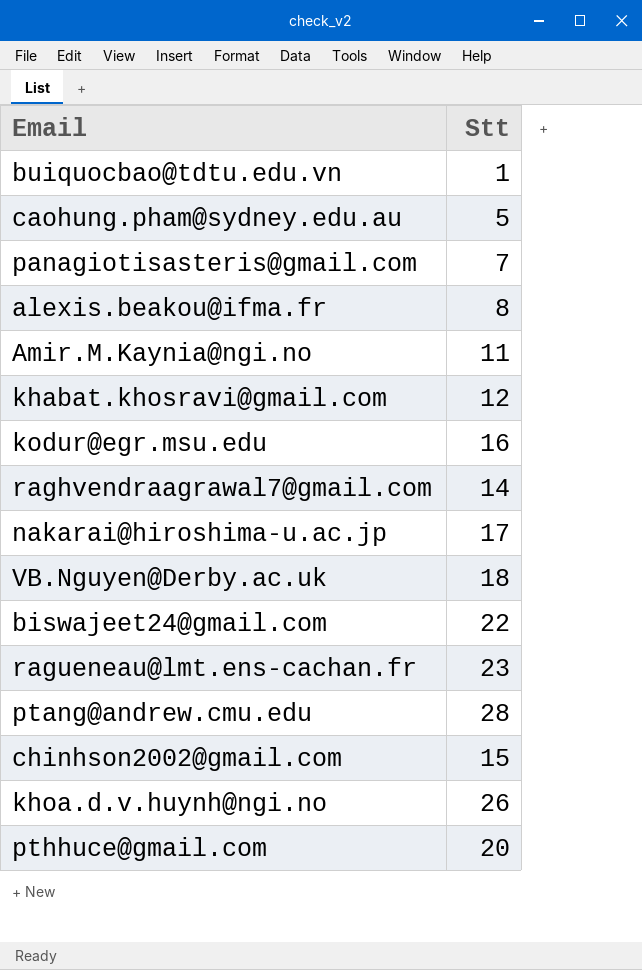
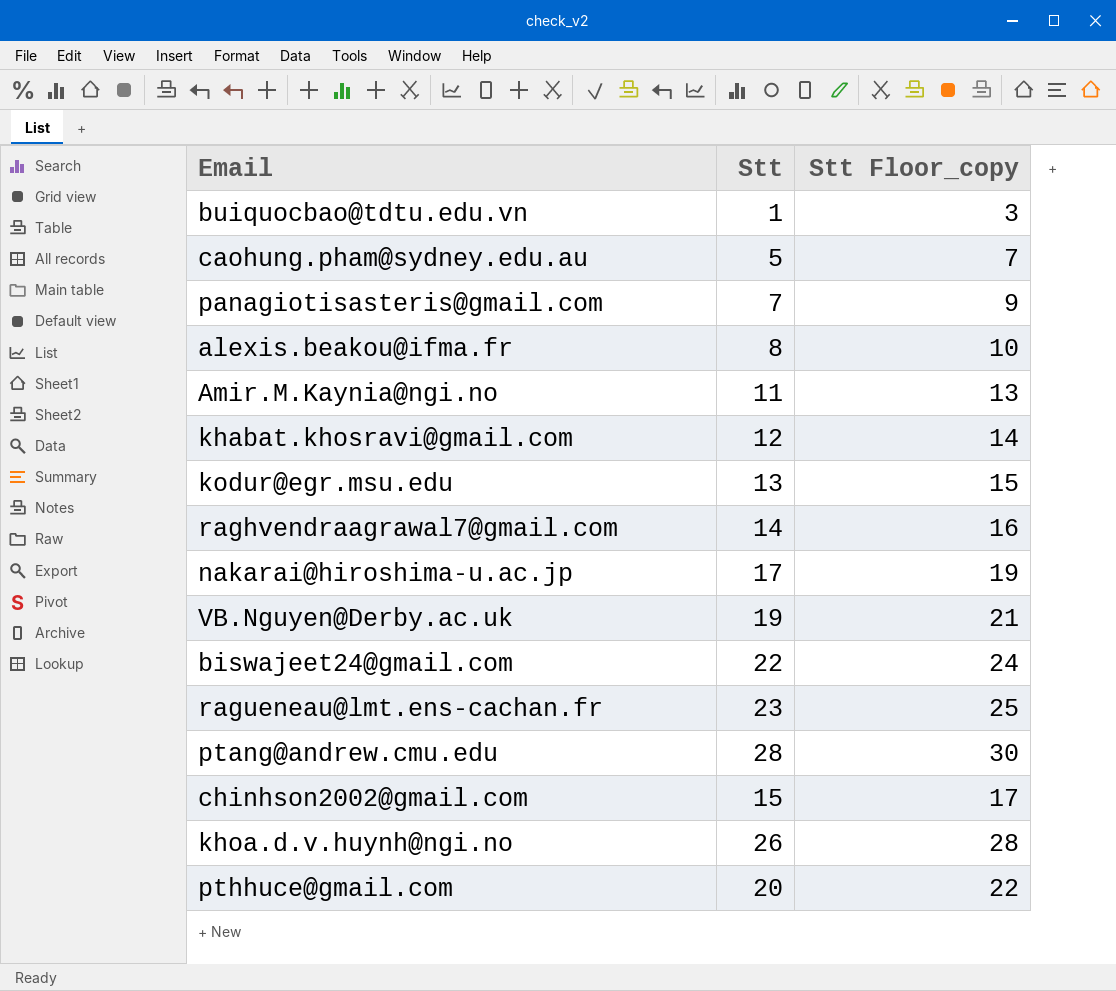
column Stt Floor_copy | formula: none -> [Stt] + 2
kodur@egr.msu.edu | Stt: 16 -> 13
VB.Nguyen@Derby.ac.uk | Stt: 18 -> 19

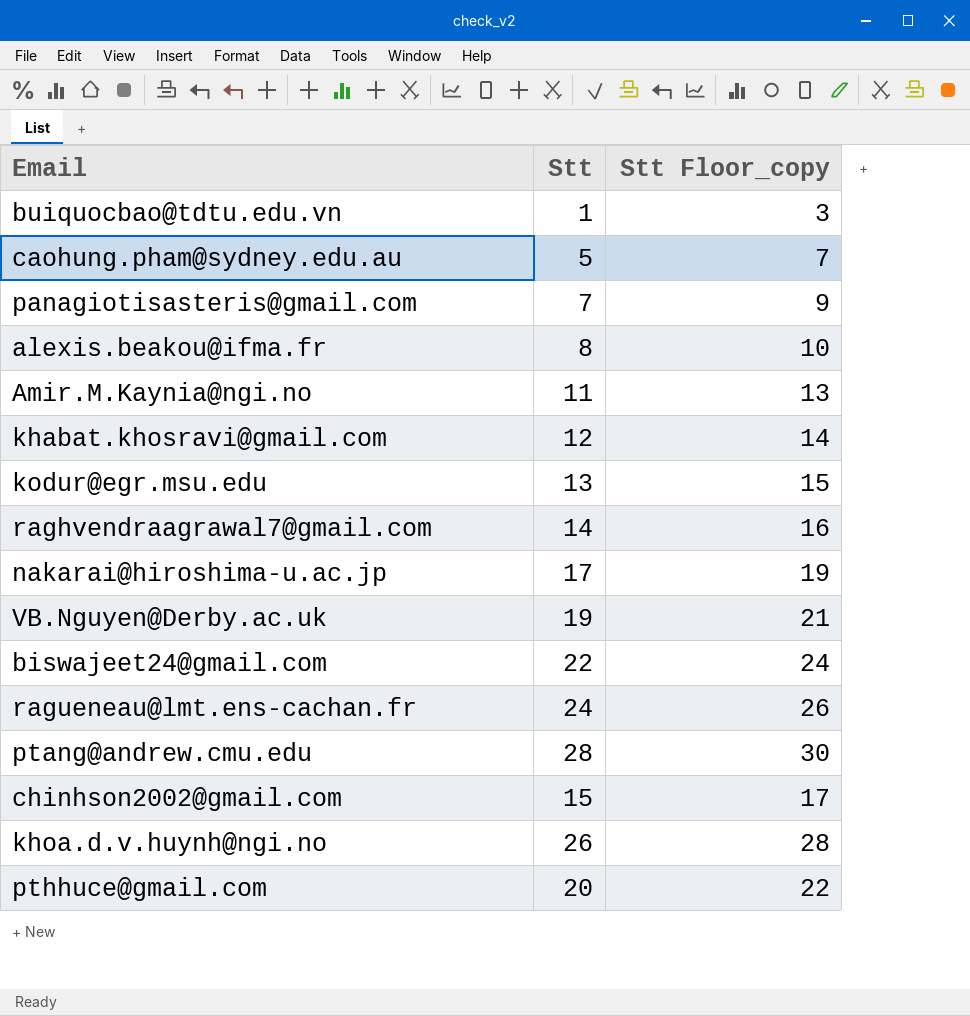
ragueneau@lmt.ens-cachan.fr | Stt: 23 -> 24
ragueneau@lmt.ens-cachan.fr | Stt Floor_copy: 25 -> 26

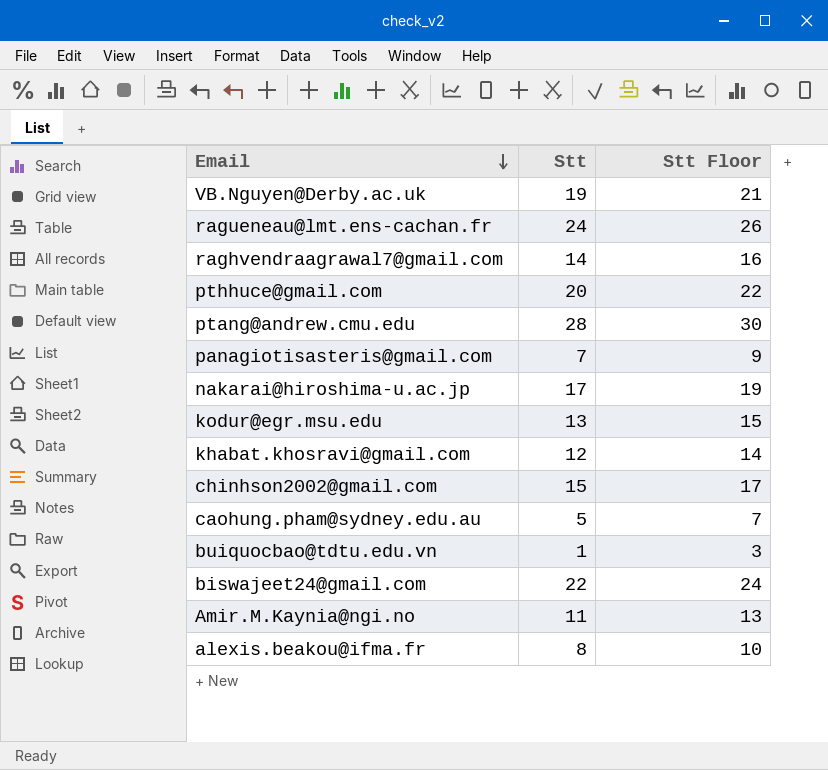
row order: none -> Email descending
column name: Stt Floor_copy -> Stt Floor
row khoa.d.v.huynh@ngi.no: 26 | 28 -> none

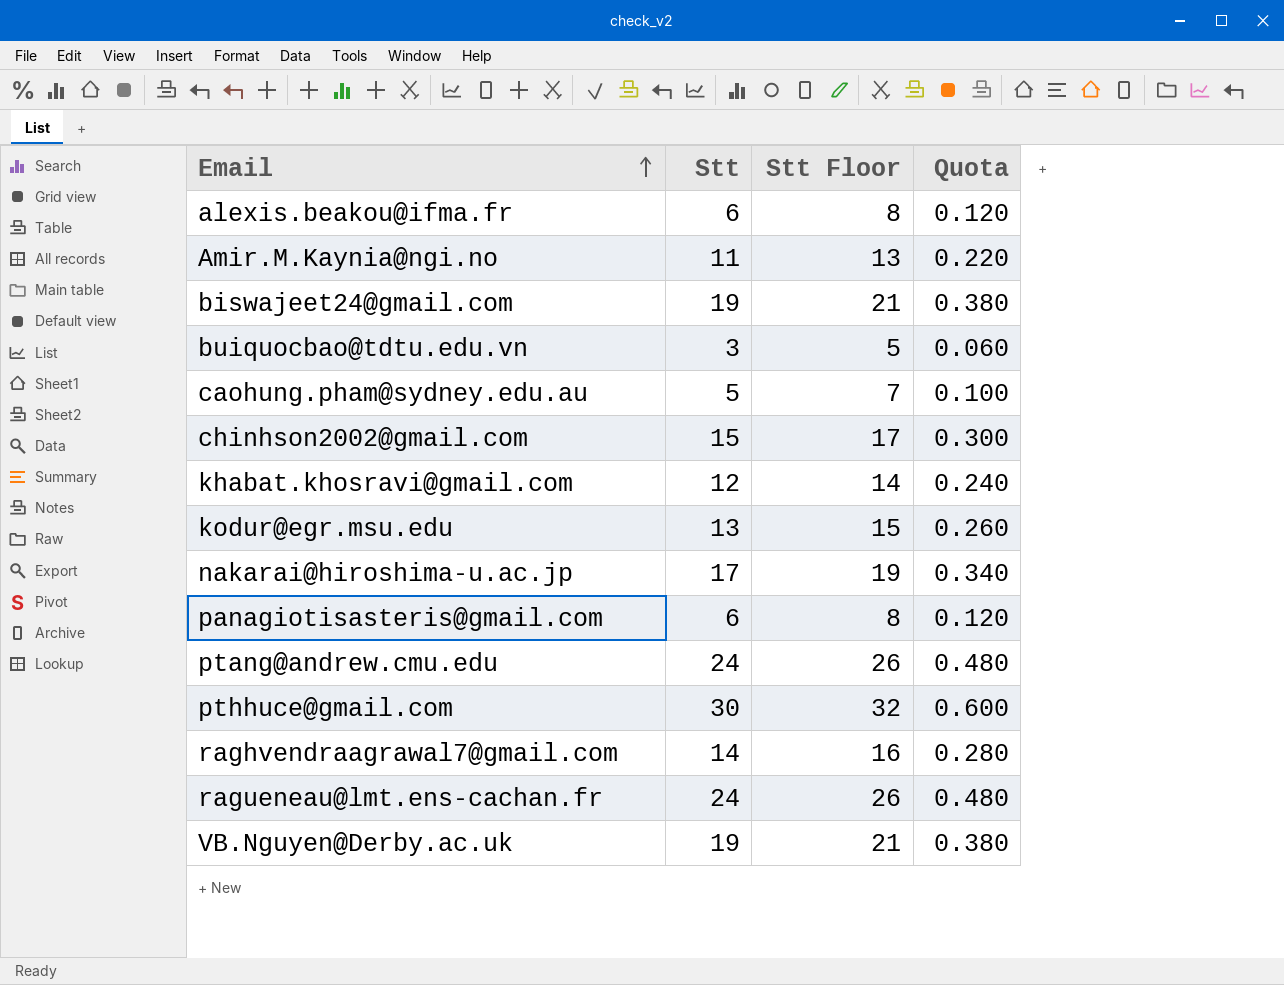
row order: Email descending -> Email ascending
column Quota | formula: none -> [Stt] * 0.02
alexis.beakou@ifma.fr | Stt: 8 -> 6
alexis.beakou@ifma.fr | Stt Floor: 10 -> 8
biswajeet24@gmail.com | Stt: 22 -> 19
biswajeet24@gmail.com | Stt Floor: 24 -> 21
buiquocbao@tdtu.edu.vn | Stt: 1 -> 3
buiquocbao@tdtu.edu.vn | Stt Floor: 3 -> 5
panagiotisasteris@gmail.com | Stt: 7 -> 6
panagiotisasteris@gmail.com | Stt Floor: 9 -> 8
ptang@andrew.cmu.edu | Stt: 28 -> 24
ptang@andrew.cmu.edu | Stt Floor: 30 -> 26
pthhuce@gmail.com | Stt: 20 -> 30
pthhuce@gmail.com | Stt Floor: 22 -> 32

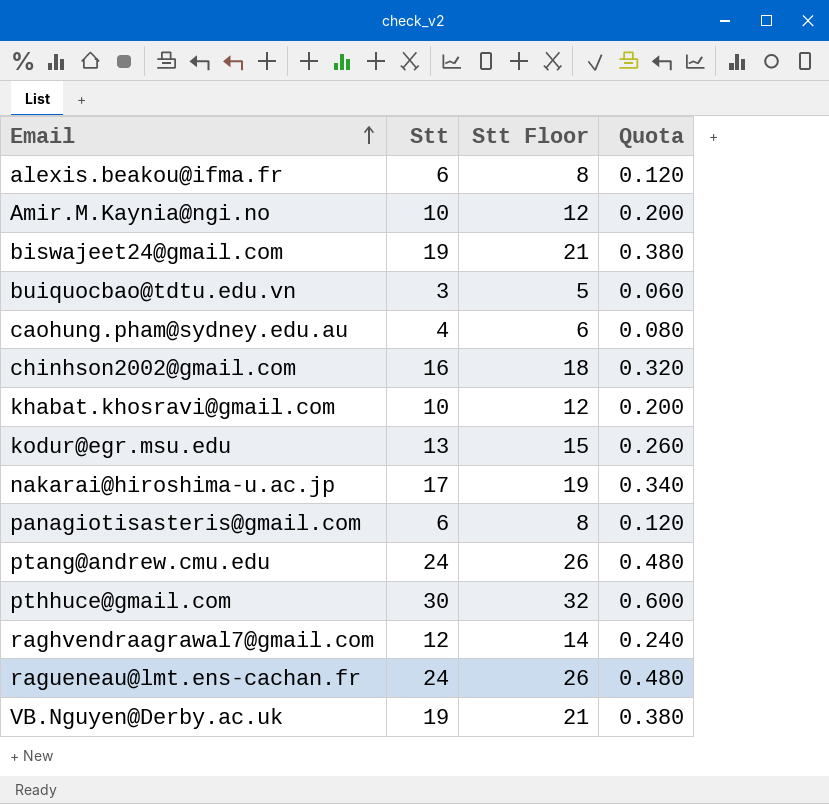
Amir.M.Kaynia@ngi.no | Stt: 11 -> 10
Amir.M.Kaynia@ngi.no | Stt Floor: 13 -> 12
Amir.M.Kaynia@ngi.no | Quota: 0.220 -> 0.200
caohung.pham@sydney.edu.au | Stt: 5 -> 4
caohung.pham@sydney.edu.au | Stt Floor: 7 -> 6
caohung.pham@sydney.edu.au | Quota: 0.100 -> 0.080
chinhson2002@gmail.com | Stt: 15 -> 16
chinhson2002@gmail.com | Stt Floor: 17 -> 18
chinhson2002@gmail.com | Quota: 0.300 -> 0.320
khabat.khosravi@gmail.com | Stt: 12 -> 10
khabat.khosravi@gmail.com | Stt Floor: 14 -> 12
khabat.khosravi@gmail.com | Quota: 0.240 -> 0.200
raghvendraagrawal7@gmail.com | Stt: 14 -> 12
raghvendraagrawal7@gmail.com | Stt Floor: 16 -> 14
raghvendraagrawal7@gmail.com | Quota: 0.280 -> 0.240

